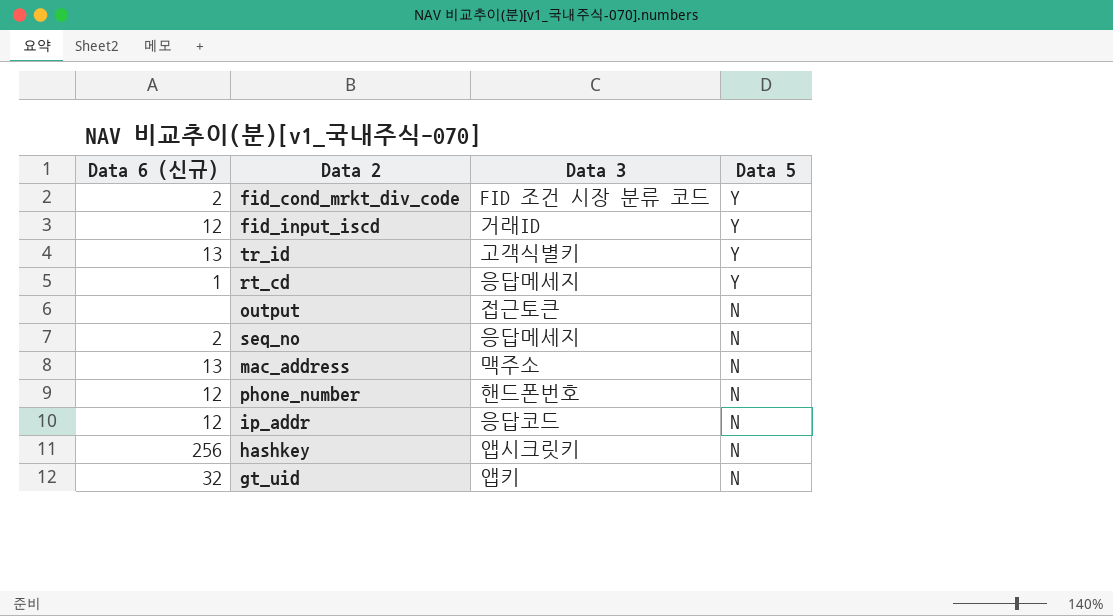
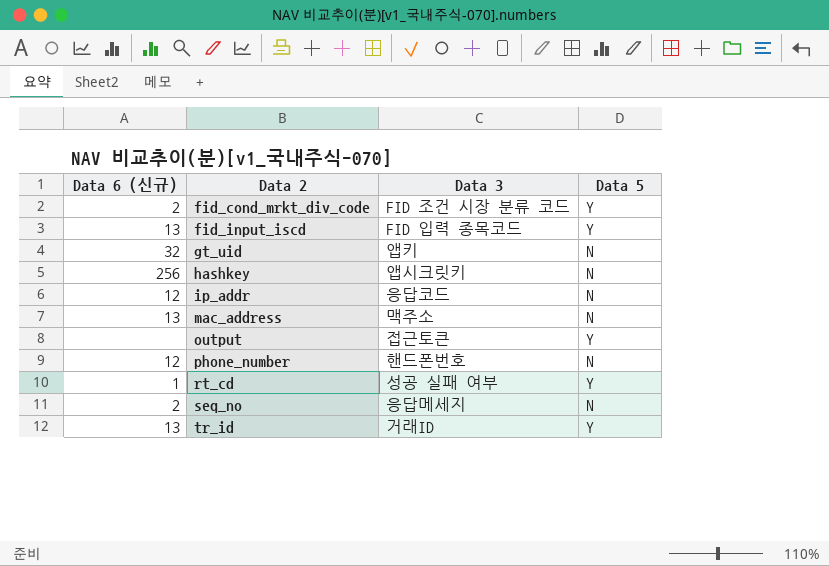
row order: Data 5 descending -> Data 2 ascending
fid_input_iscd | Data 6 (신규): 12 -> 13
fid_input_iscd | Data 3: 거래ID -> FID 입력 종목코드
output | Data 5: N -> Y
rt_cd | Data 3: 응답메세지 -> 성공 실패 여부
tr_id | Data 3: 고객식별키 -> 거래ID

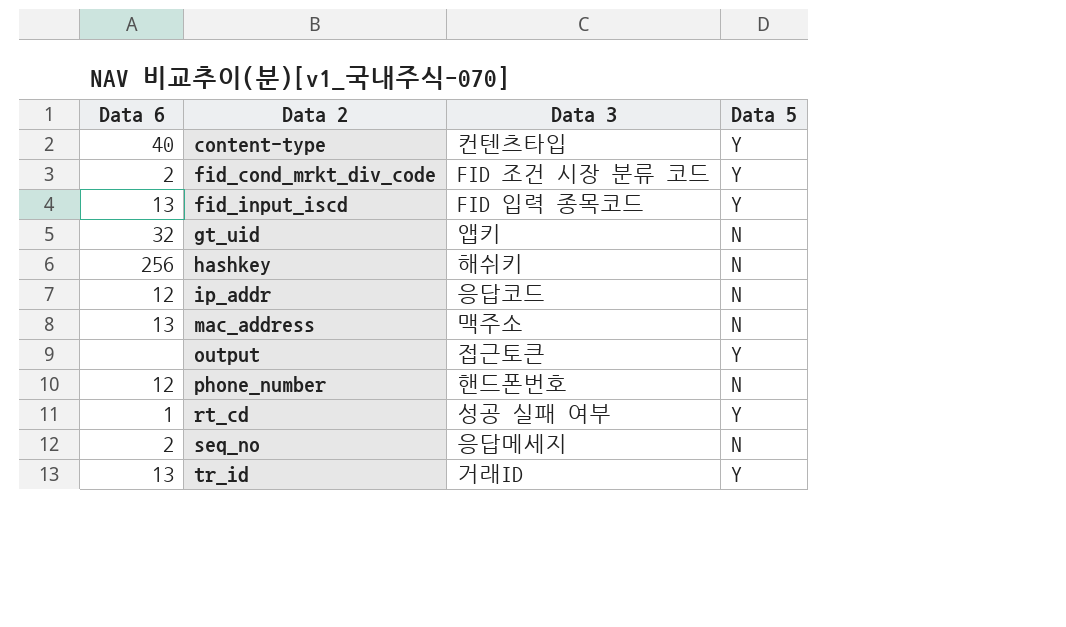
column name: Data 6 (신규) -> Data 6
row content-type: none -> 40 | 컨텐츠타입 | Y
hashkey | Data 3: 앱시크릿키 -> 해쉬키

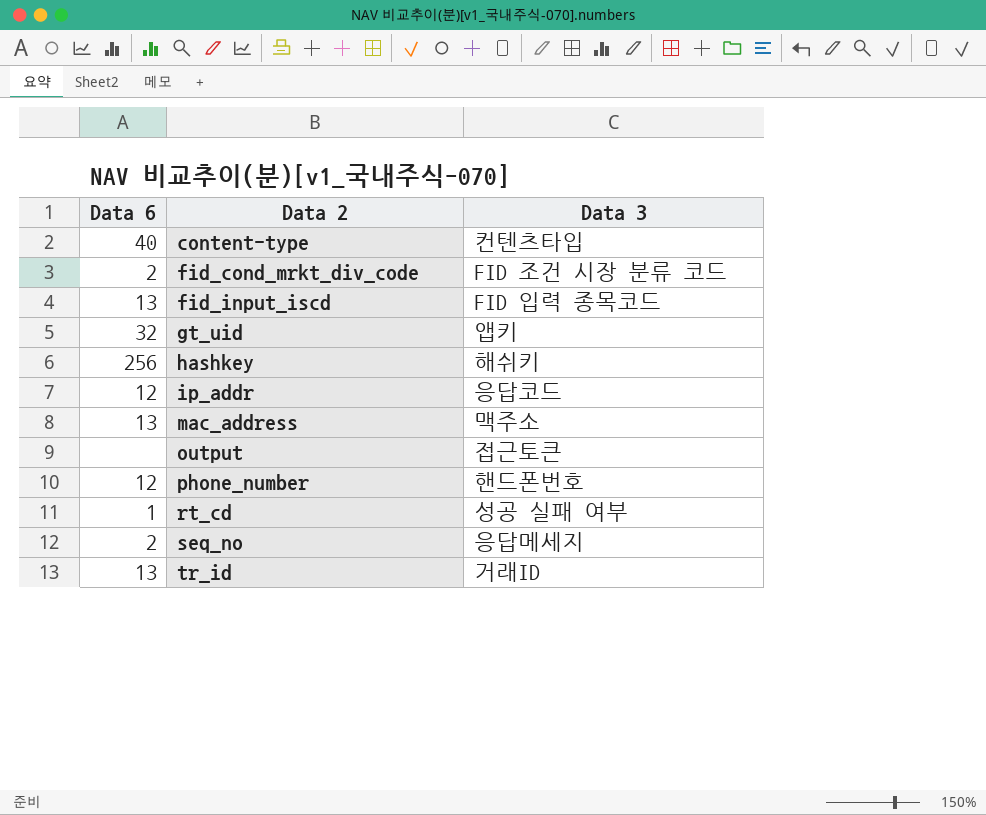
column Data 5 | position: 4 -> none

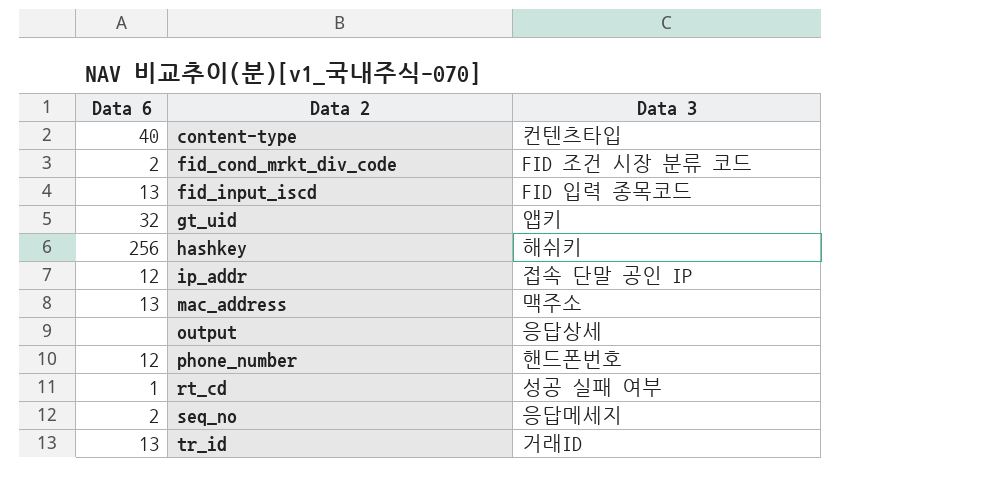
ip_addr | Data 3: 응답코드 -> 접속 단말 공인 IP
output | Data 3: 접근토큰 -> 응답상세

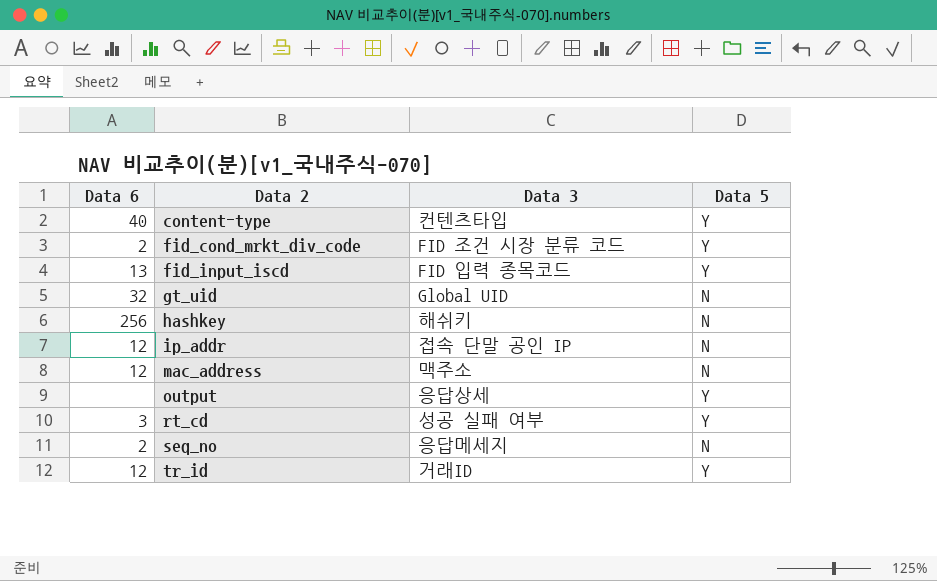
column Data 5 | position: none -> 4
row phone_number: 12 | 핸드폰번호 -> none
gt_uid | Data 3: 앱키 -> Global UID
mac_address | Data 6: 13 -> 12
rt_cd | Data 6: 1 -> 3
tr_id | Data 6: 13 -> 12

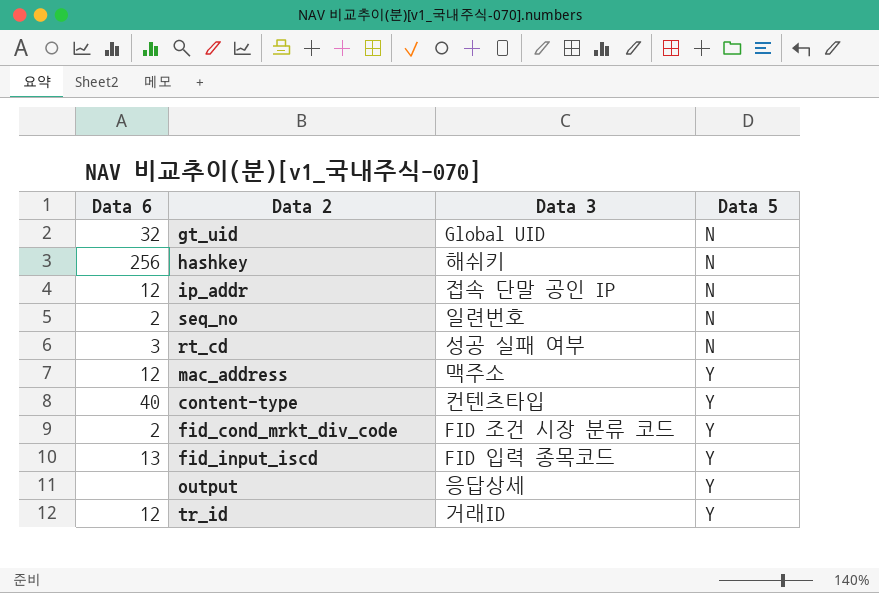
row order: Data 2 ascending -> Data 5 ascending
seq_no | Data 3: 응답메세지 -> 일련번호
rt_cd | Data 5: Y -> N
mac_address | Data 5: N -> Y

